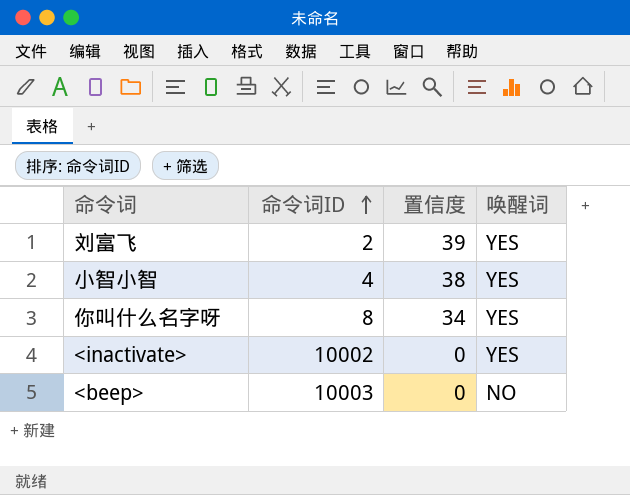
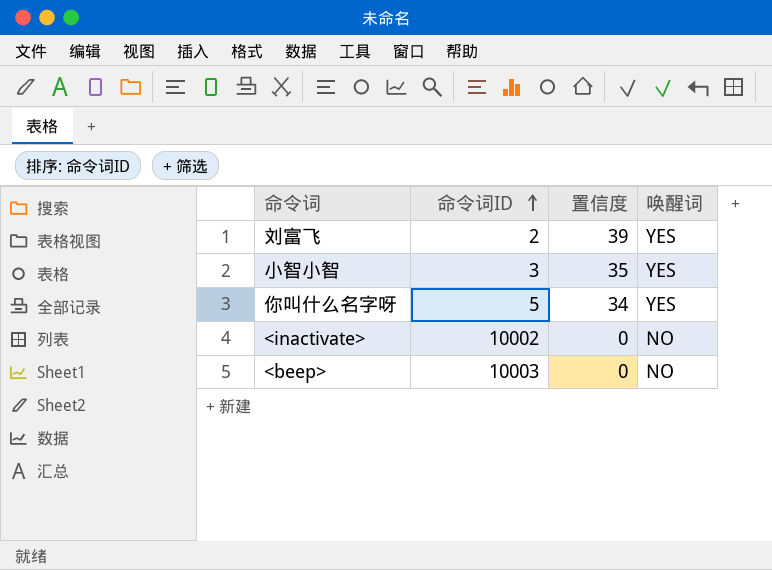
小智小智 | 命令词ID: 4 -> 3
小智小智 | 置信度: 38 -> 35
你叫什么名字呀 | 命令词ID: 8 -> 5
<inactivate> | 唤醒词: YES -> NO

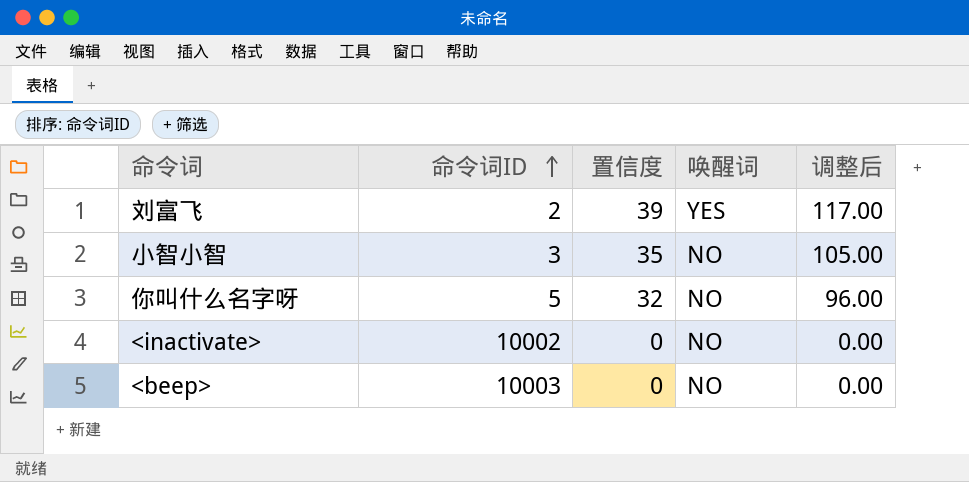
column 调整后 | formula: none -> [置信度] * 3
小智小智 | 唤醒词: YES -> NO
你叫什么名字呀 | 置信度: 34 -> 32
你叫什么名字呀 | 唤醒词: YES -> NO

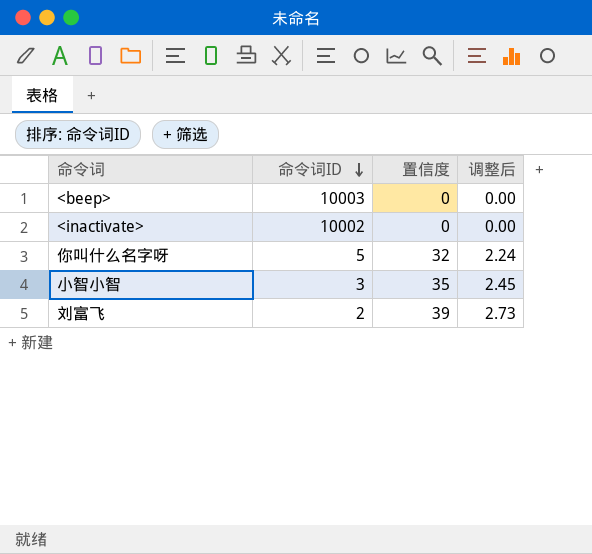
row order: 命令词ID ascending -> 命令词ID descending
column 唤醒词 | position: 4 -> none
column 调整后 | formula: [置信度] * 3 -> [置信度] * 0.07

